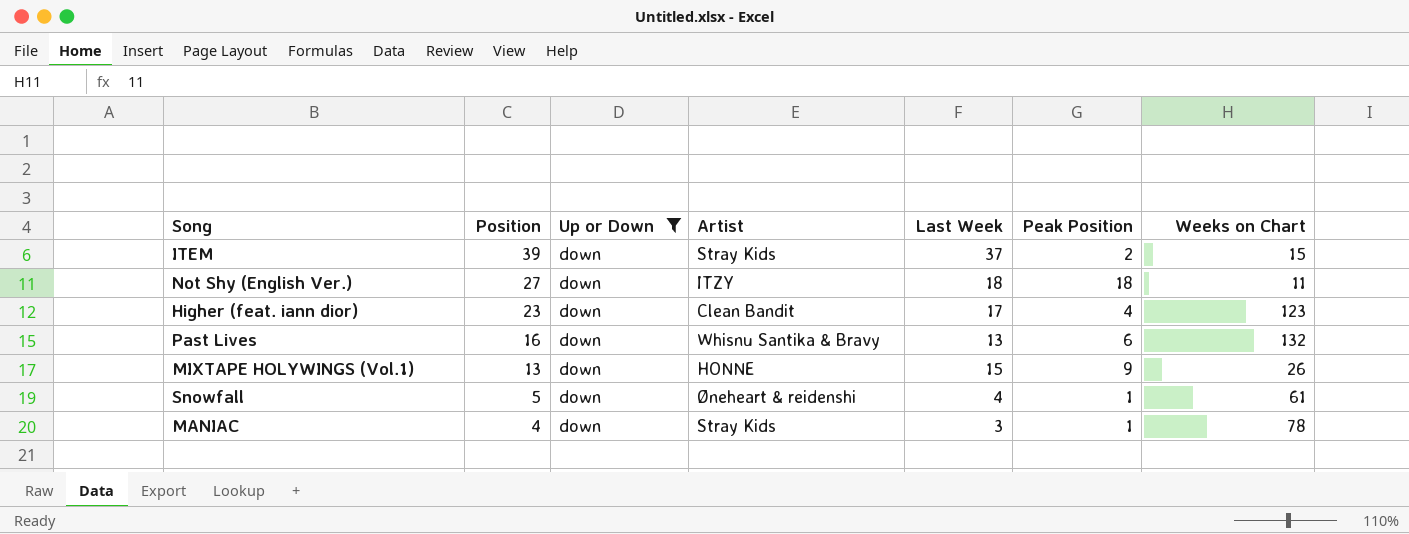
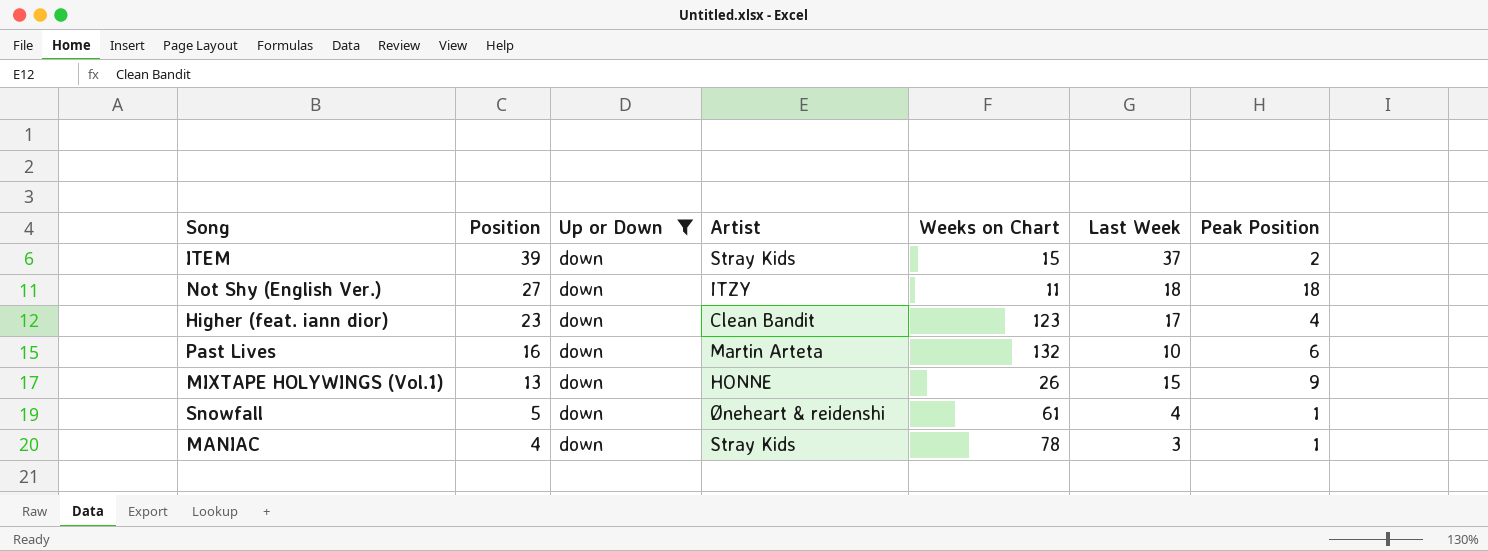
column Weeks on Chart | position: 7 -> 5
Past Lives | Artist: Whisnu Santika & Bravy -> Martin Arteta
Past Lives | Last Week: 13 -> 10

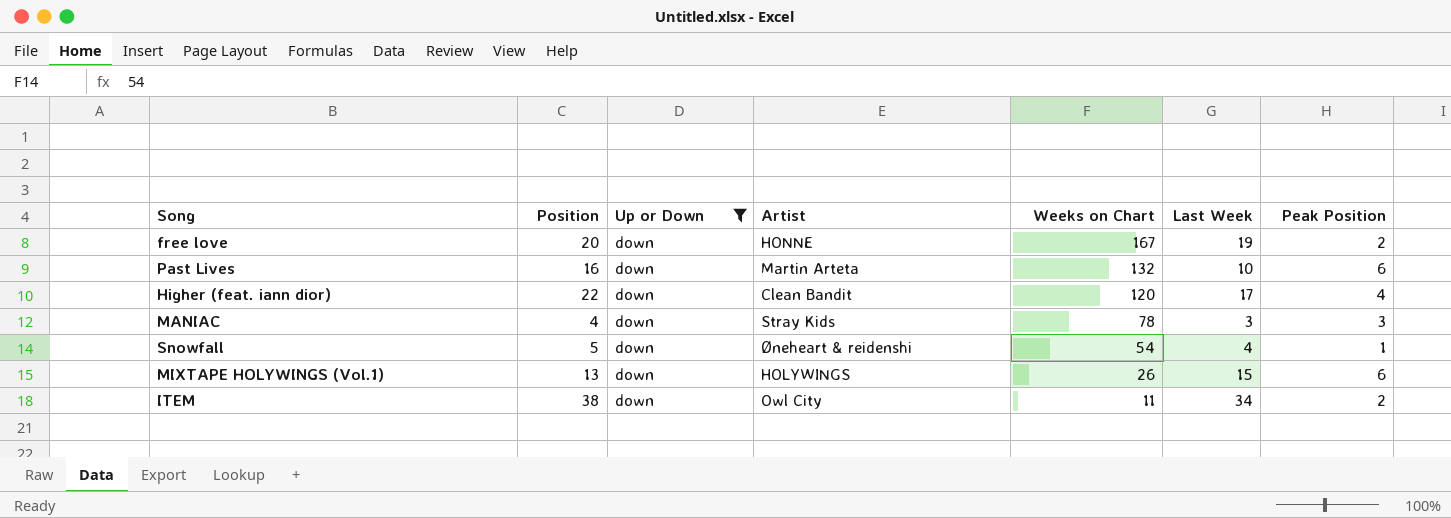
row order: Position descending -> Weeks on Chart descending
row Not Shy (English Ver.): 27 | down | ITZY | 11 | 18 | 18 -> none
row free love: none -> 20 | down | HONNE | 167 | 19 | 2
Higher (feat. iann dior) | Position: 23 -> 22
Higher (feat. iann dior) | Weeks on Chart: 123 -> 120
MANIAC | Peak Position: 1 -> 3
Snowfall | Weeks on Chart: 61 -> 54
MIXTAPE HOLYWINGS (Vol.1) | Artist: HONNE -> HOLYWINGS
MIXTAPE HOLYWINGS (Vol.1) | Peak Position: 9 -> 6
ITEM | Position: 39 -> 38
ITEM | Artist: Stray Kids -> Owl City
ITEM | Weeks on Chart: 15 -> 11
ITEM | Last Week: 37 -> 34

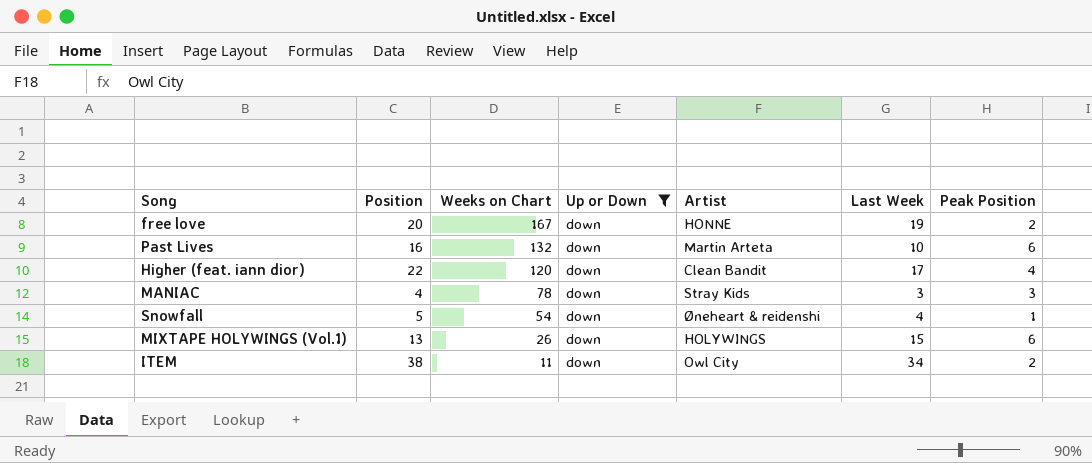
column Weeks on Chart | position: 5 -> 3

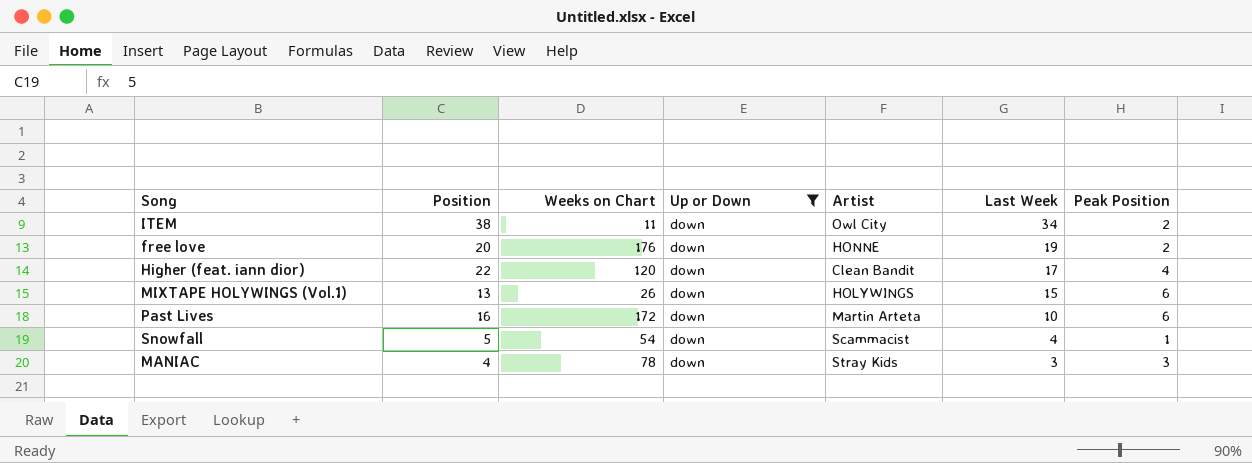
row order: Weeks on Chart descending -> Last Week descending
free love | Weeks on Chart: 167 -> 176
Past Lives | Weeks on Chart: 132 -> 172
Snowfall | Artist: Øneheart & reidenshi -> Scammacist

